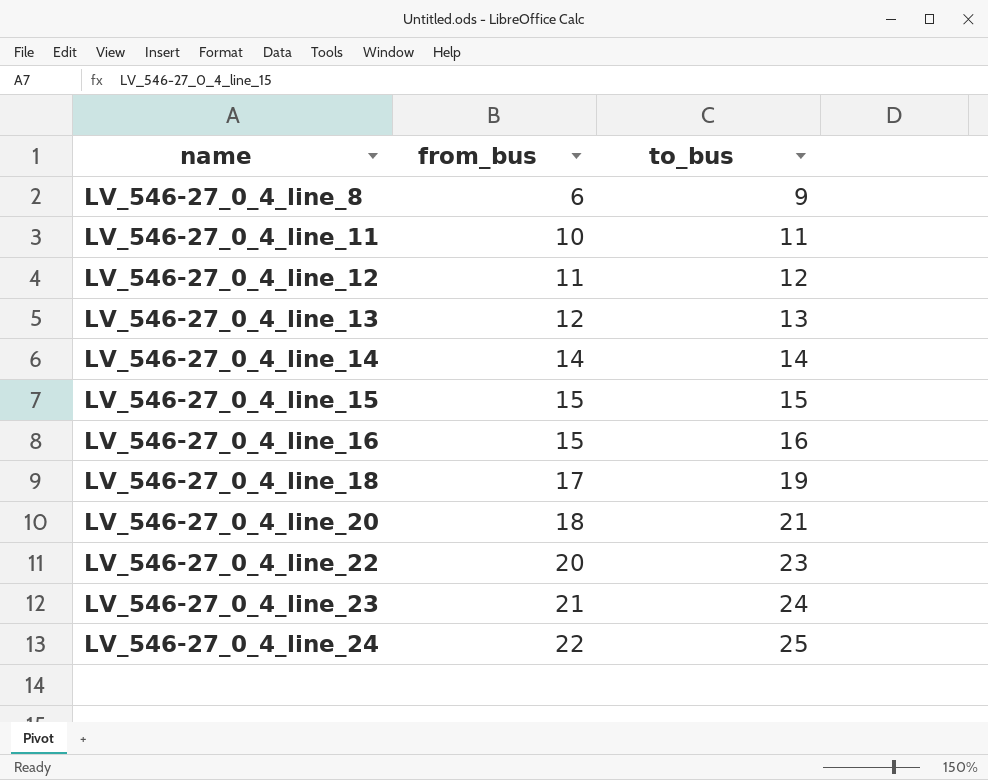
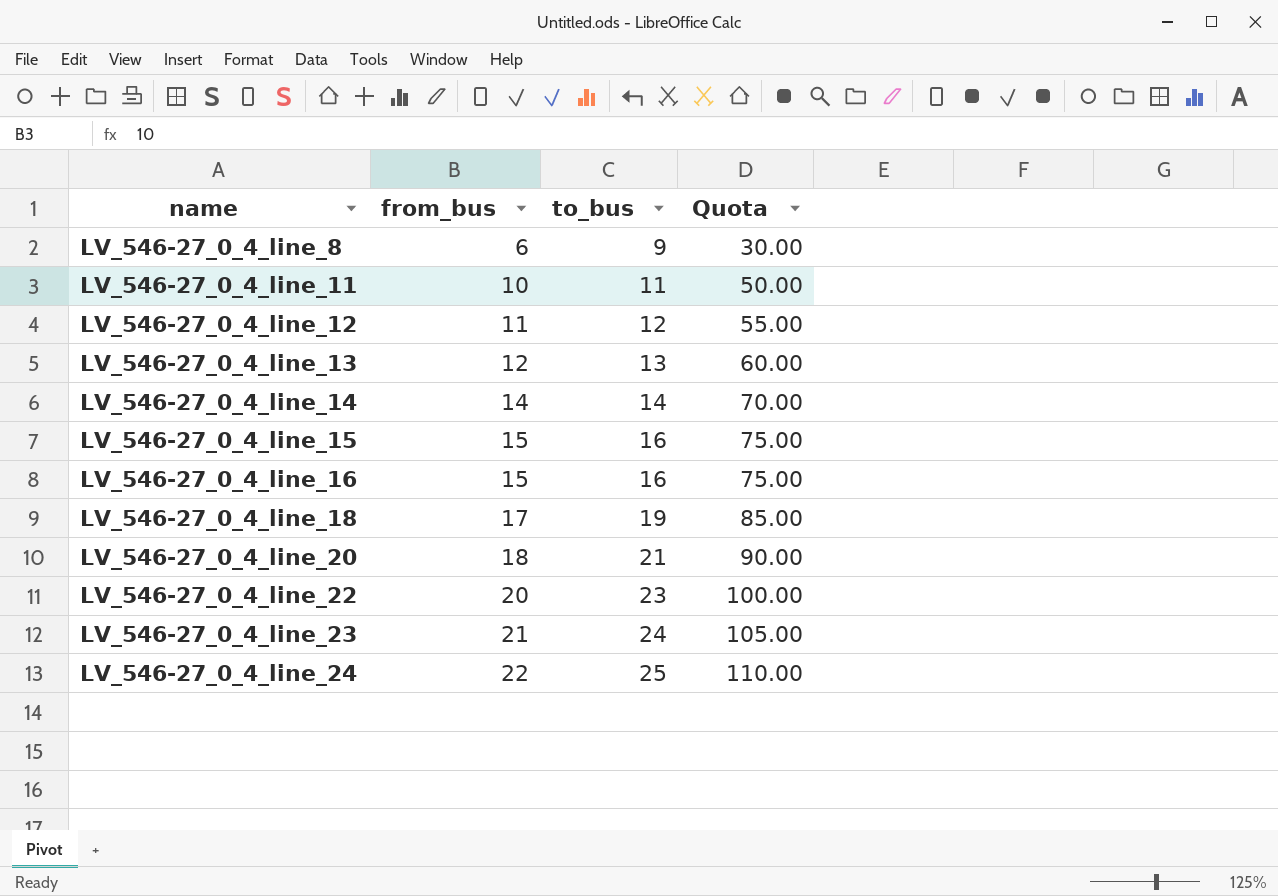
column Quota | formula: none -> [from_bus] * 5
LV_546-27_0_4_line_15 | to_bus: 15 -> 16

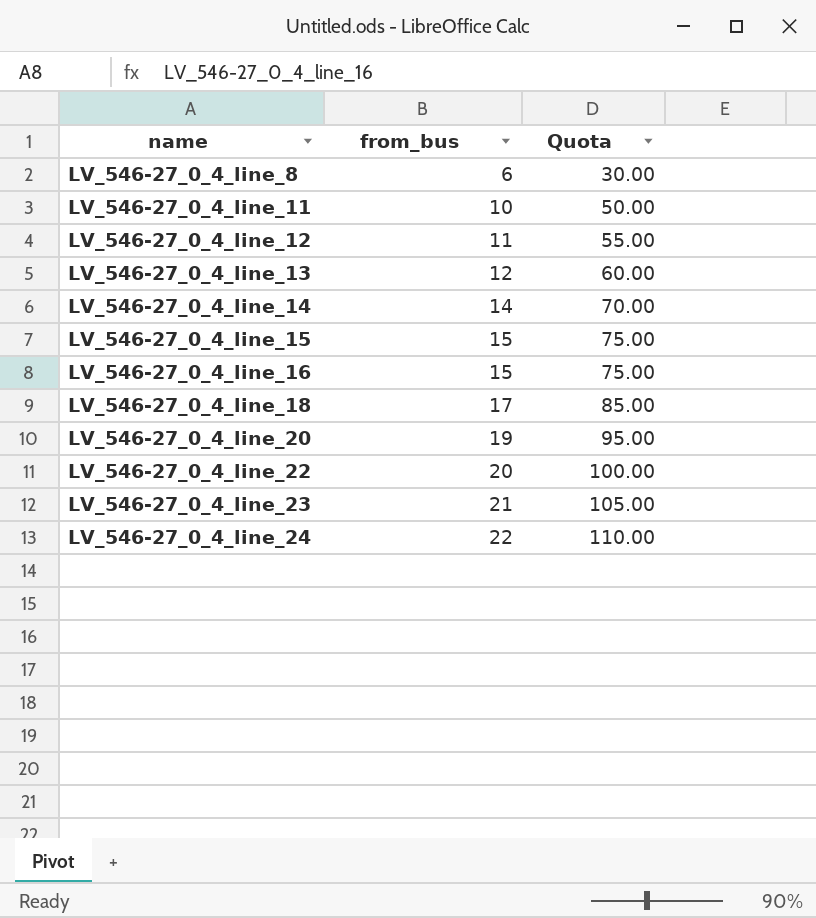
column to_bus | position: 3 -> none
LV_546-27_0_4_line_20 | from_bus: 18 -> 19
LV_546-27_0_4_line_20 | Quota: 90.00 -> 95.00

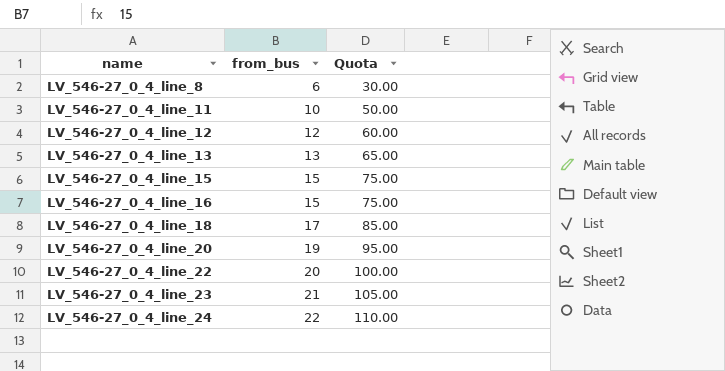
row LV_546-27_0_4_line_14: 14 | 70.00 -> none
LV_546-27_0_4_line_12 | from_bus: 11 -> 12
LV_546-27_0_4_line_12 | Quota: 55.00 -> 60.00
LV_546-27_0_4_line_13 | from_bus: 12 -> 13
LV_546-27_0_4_line_13 | Quota: 60.00 -> 65.00

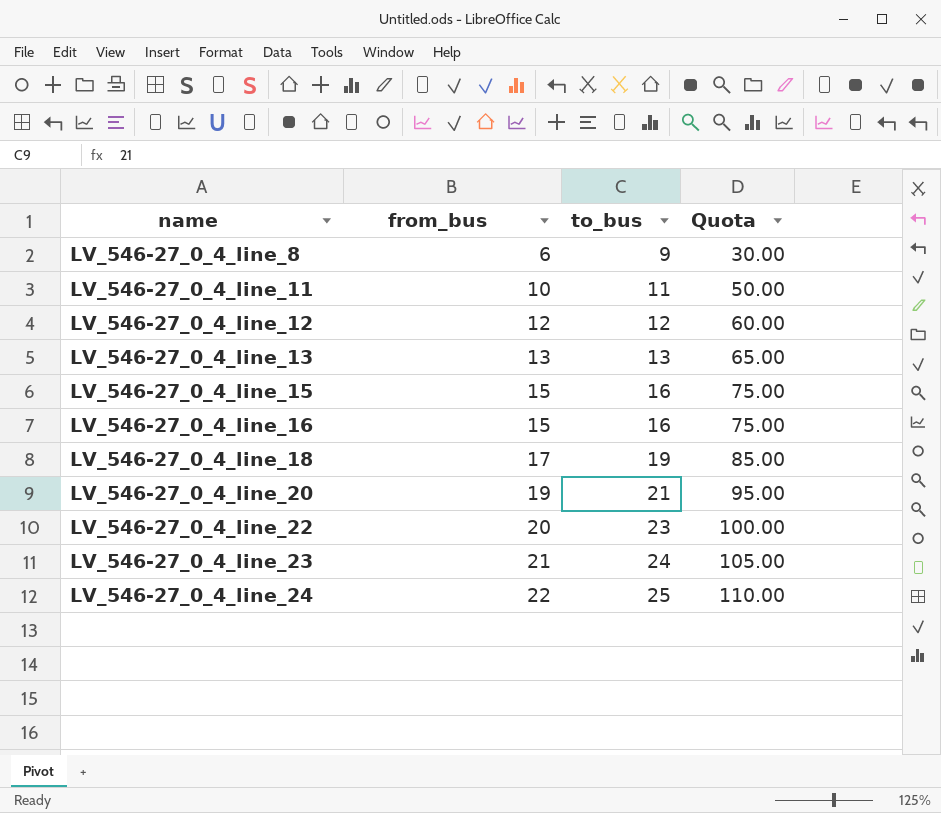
column to_bus | position: none -> 3

